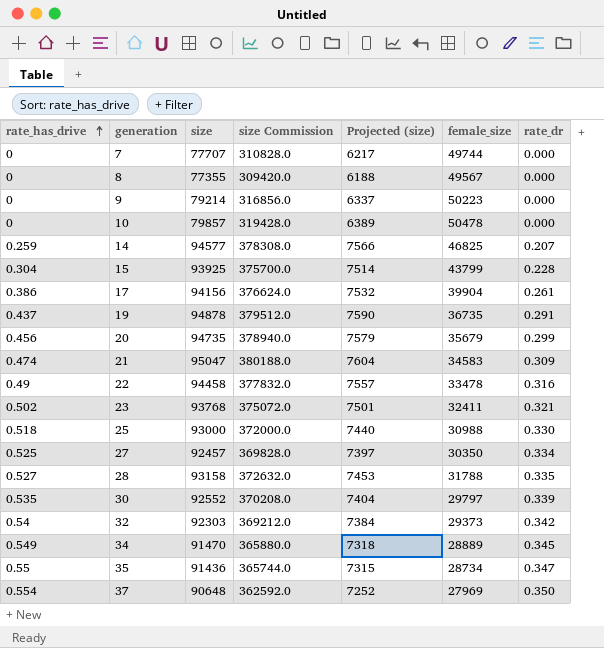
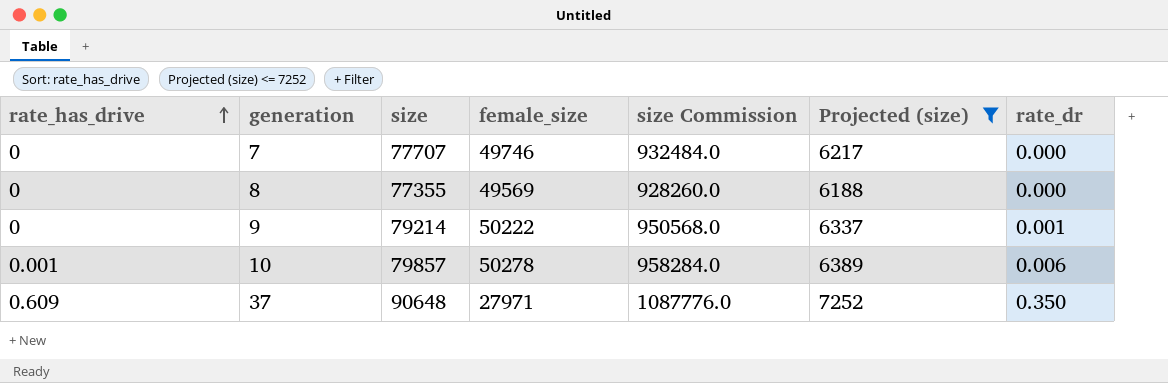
filter: none -> Projected (size) <= 7252
column female_size | position: 6 -> 4
column size Commission | formula: [size] * 4 -> [size] * 12
7 | female_size: 49744 -> 49746
8 | female_size: 49567 -> 49569
9 | female_size: 50223 -> 50222
9 | rate_dr: 0.000 -> 0.001
10 | rate_has_drive: 0 -> 0.001
10 | female_size: 50478 -> 50278
10 | rate_dr: 0.000 -> 0.006
37 | rate_has_drive: 0.554 -> 0.609
37 | female_size: 27969 -> 27971

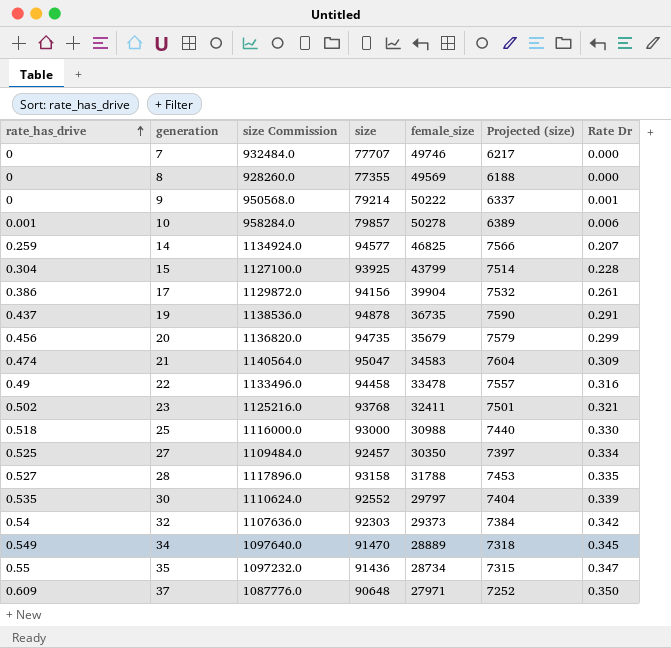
filter: Projected (size) <= 7252 -> none
column size Commission | position: 5 -> 3
column name: rate_dr -> Rate Dr

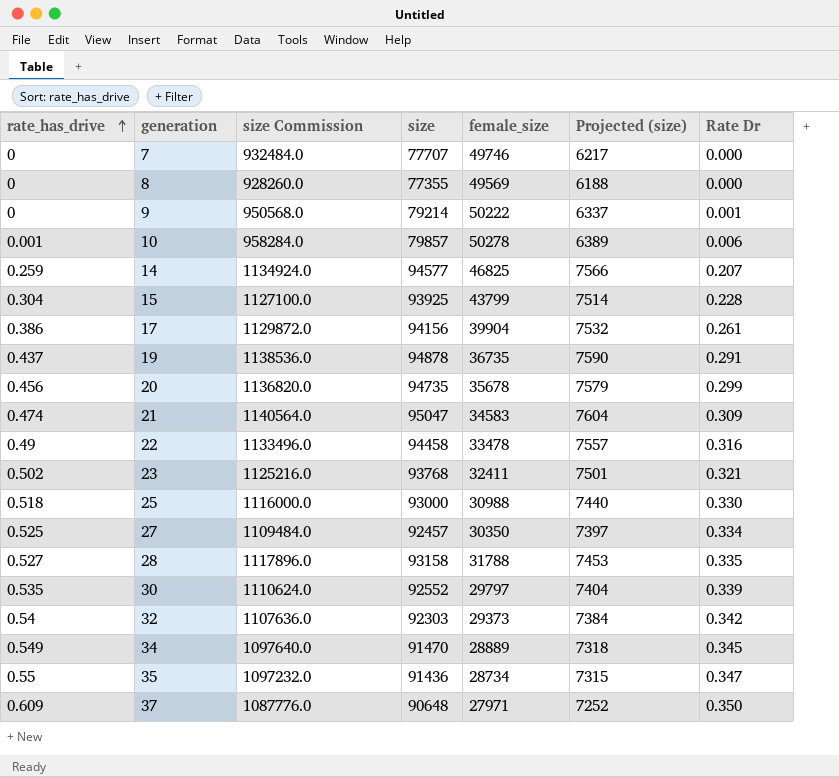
20 | female_size: 35679 -> 35678

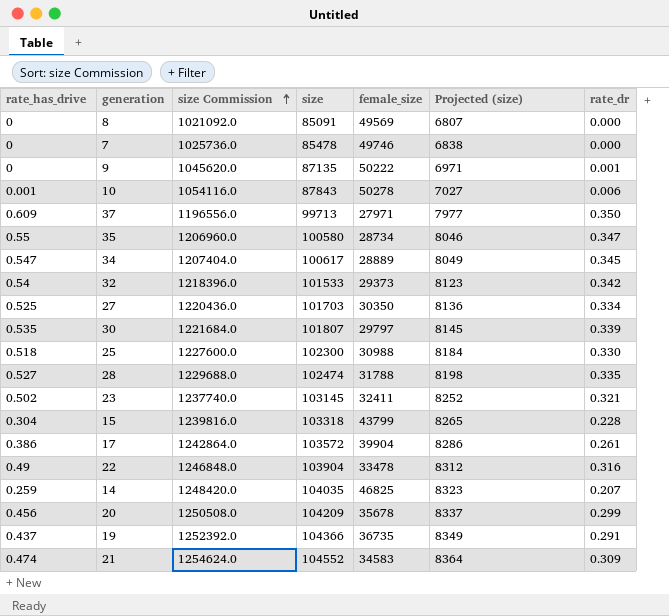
row order: rate_has_drive ascending -> size Commission ascending
column name: Rate Dr -> rate_dr
8 | size Commission: 928260.0 -> 1021092.0
8 | size: 77355 -> 85091
8 | Projected (size): 6188 -> 6807
7 | size Commission: 932484.0 -> 1025736.0
7 | size: 77707 -> 85478
7 | Projected (size): 6217 -> 6838
9 | size Commission: 950568.0 -> 1045620.0
9 | size: 79214 -> 87135
9 | Projected (size): 6337 -> 6971
10 | size Commission: 958284.0 -> 1054116.0
10 | size: 79857 -> 87843
10 | Projected (size): 6389 -> 7027
37 | size Commission: 1087776.0 -> 1196556.0
37 | size: 90648 -> 99713
37 | Projected (size): 7252 -> 7977
35 | size Commission: 1097232.0 -> 1206960.0
35 | size: 91436 -> 100580
35 | Projected (size): 7315 -> 8046
34 | rate_has_drive: 0.549 -> 0.547
34 | size Commission: 1097640.0 -> 1207404.0
34 | size: 91470 -> 100617
34 | Projected (size): 7318 -> 8049
32 | size Commission: 1107636.0 -> 1218396.0
32 | size: 92303 -> 101533
32 | Projected (size): 7384 -> 8123
27 | size Commission: 1109484.0 -> 1220436.0
27 | size: 92457 -> 101703
27 | Projected (size): 7397 -> 8136
30 | size Commission: 1110624.0 -> 1221684.0
30 | size: 92552 -> 101807
30 | Projected (size): 7404 -> 8145
25 | size Commission: 1116000.0 -> 1227600.0
25 | size: 93000 -> 102300
25 | Projected (size): 7440 -> 8184
28 | size Commission: 1117896.0 -> 1229688.0
28 | size: 93158 -> 102474
28 | Projected (size): 7453 -> 8198
23 | size Commission: 1125216.0 -> 1237740.0
23 | size: 93768 -> 103145
23 | Projected (size): 7501 -> 8252
15 | size Commission: 1127100.0 -> 1239816.0
15 | size: 93925 -> 103318
15 | Projected (size): 7514 -> 8265
17 | size Commission: 1129872.0 -> 1242864.0
17 | size: 94156 -> 103572
17 | Projected (size): 7532 -> 8286
22 | size Commission: 1133496.0 -> 1246848.0
22 | size: 94458 -> 103904
22 | Projected (size): 7557 -> 8312
14 | size Commission: 1134924.0 -> 1248420.0
14 | size: 94577 -> 104035
14 | Projected (size): 7566 -> 8323
20 | size Commission: 1136820.0 -> 1250508.0
20 | size: 94735 -> 104209
20 | Projected (size): 7579 -> 8337
19 | size Commission: 1138536.0 -> 1252392.0
19 | size: 94878 -> 104366
19 | Projected (size): 7590 -> 8349
21 | size Commission: 1140564.0 -> 1254624.0
21 | size: 95047 -> 104552
21 | Projected (size): 7604 -> 8364

